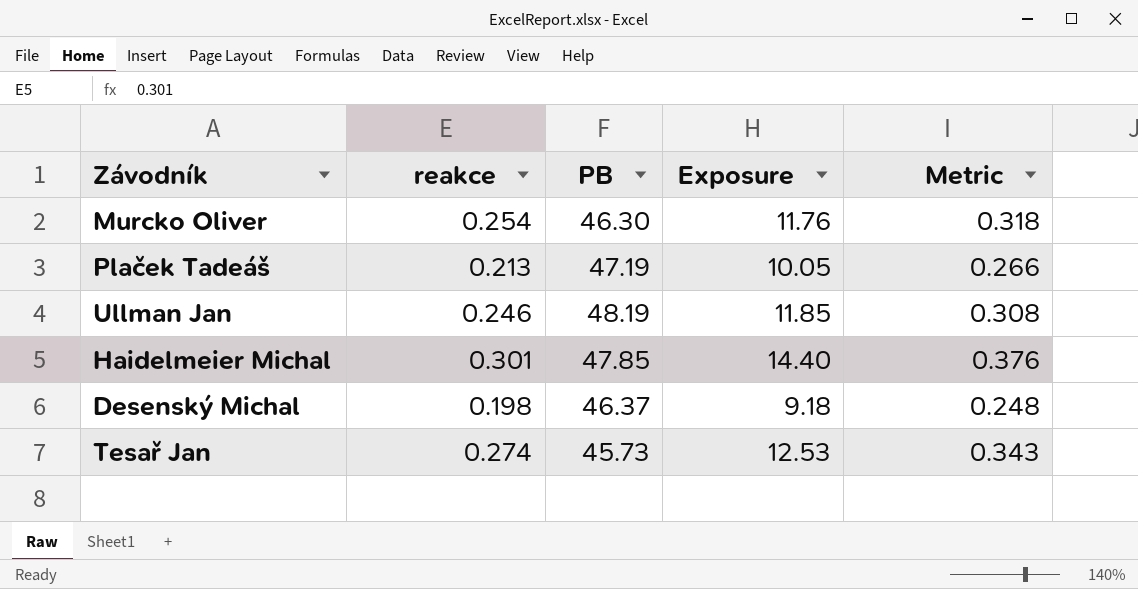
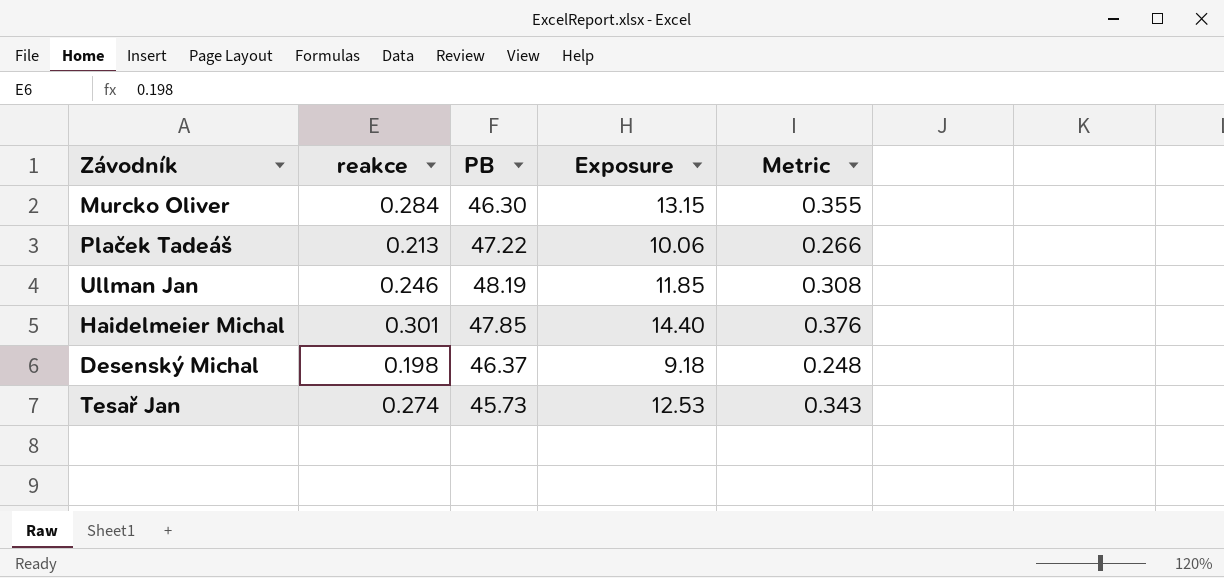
Murcko Oliver | reakce: 0.254 -> 0.284
Murcko Oliver | Exposure: 11.76 -> 13.15
Murcko Oliver | Metric: 0.318 -> 0.355
Plaček Tadeáš | PB: 47.19 -> 47.22
Plaček Tadeáš | Exposure: 10.05 -> 10.06

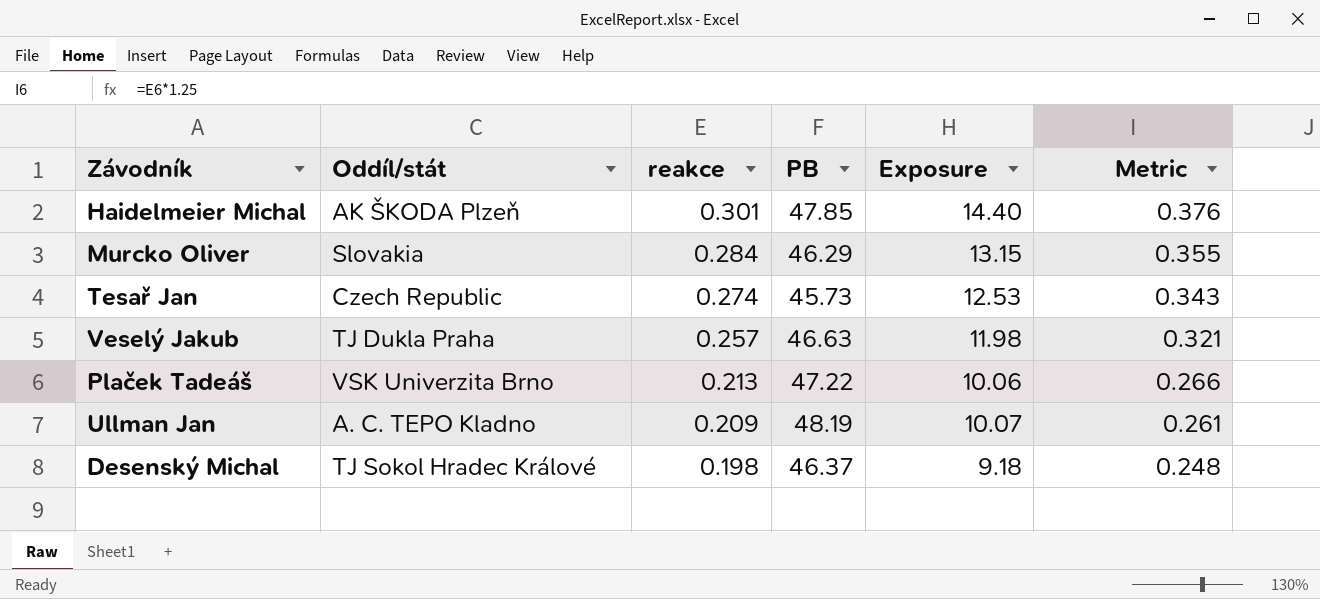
row order: none -> reakce descending
column Oddíl/stát | position: none -> 2
Murcko Oliver | PB: 46.30 -> 46.29
row Veselý Jakub: none -> TJ Dukla Praha | 0.257 | 46.63 | 11.98 | 0.321
Ullman Jan | reakce: 0.246 -> 0.209
Ullman Jan | Exposure: 11.85 -> 10.07
Ullman Jan | Metric: 0.308 -> 0.261

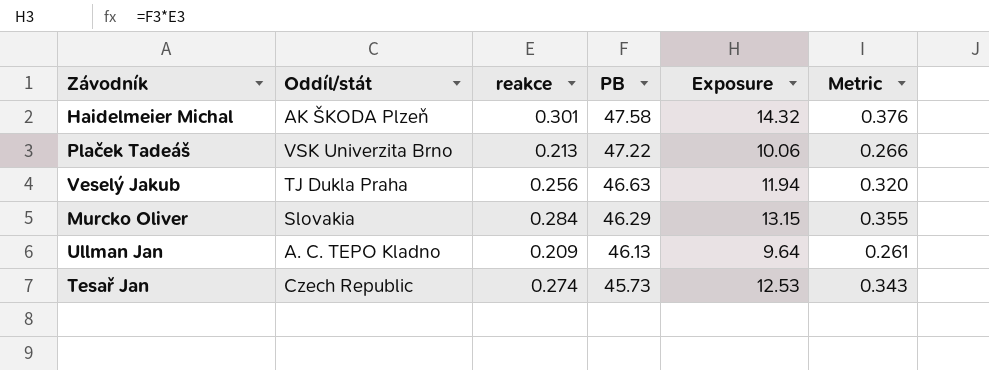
row order: reakce descending -> PB descending
row Desenský Michal: TJ Sokol Hradec Králové | 0.198 | 46.37 | 9.18 | 0.248 -> none
Haidelmeier Michal | PB: 47.85 -> 47.58
Haidelmeier Michal | Exposure: 14.40 -> 14.32
Veselý Jakub | reakce: 0.257 -> 0.256
Veselý Jakub | Exposure: 11.98 -> 11.94
Veselý Jakub | Metric: 0.321 -> 0.320
Ullman Jan | PB: 48.19 -> 46.13
Ullman Jan | Exposure: 10.07 -> 9.64

